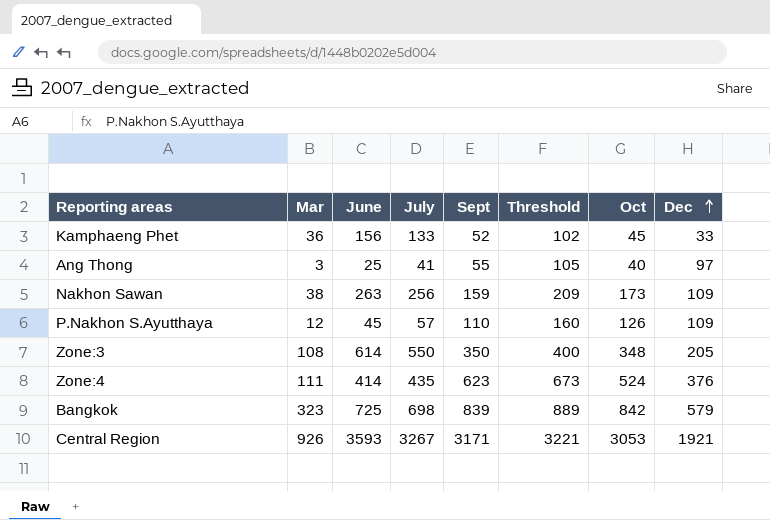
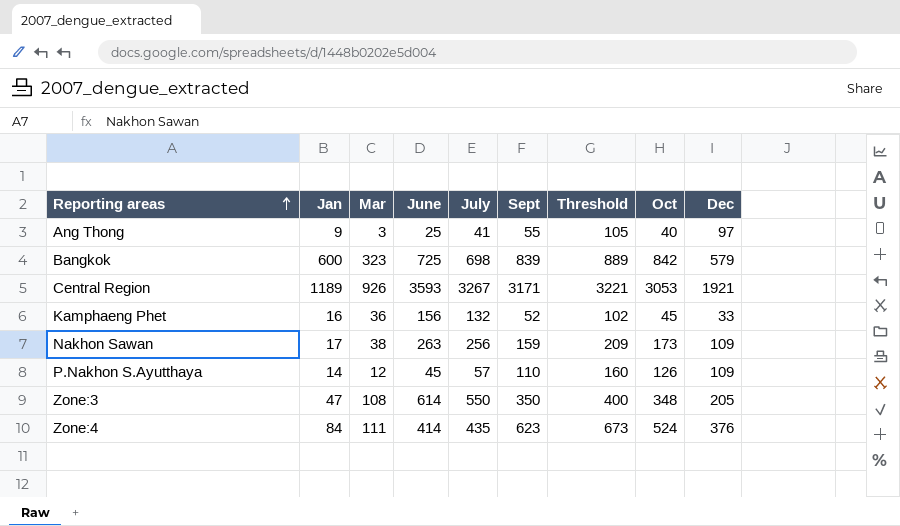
row order: Dec ascending -> Reporting areas ascending
column Jan | position: none -> 2
Kamphaeng Phet | July: 133 -> 132

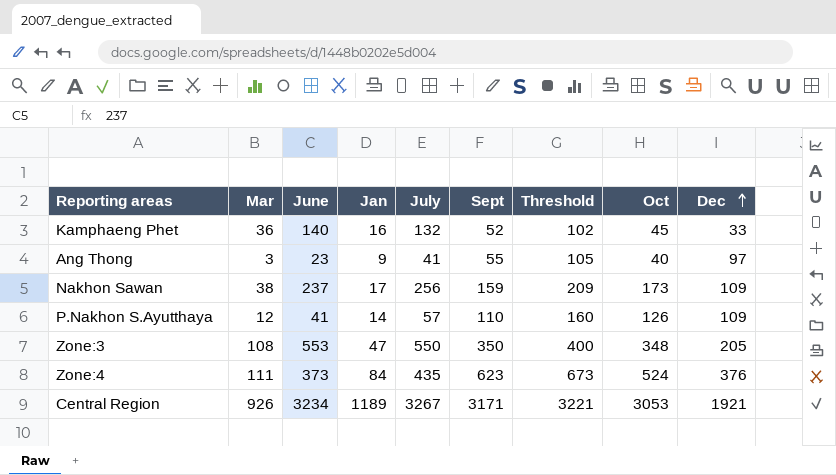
row order: Reporting areas ascending -> Dec ascending
column Jan | position: 2 -> 4
row Bangkok: 600 | 323 | 725 | 698 | 839 | 889 | 842 | 579 -> none
Kamphaeng Phet | June: 156 -> 140
Ang Thong | June: 25 -> 23
Nakhon Sawan | June: 263 -> 237
P.Nakhon S.Ayutthaya | June: 45 -> 41
Zone:3 | June: 614 -> 553
Zone:4 | June: 414 -> 373
Central Region | June: 3593 -> 3234

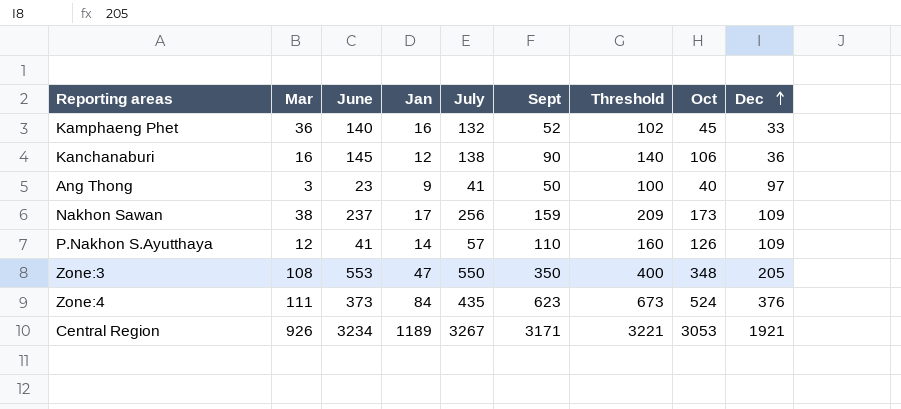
row Kanchanaburi: none -> 16 | 145 | 12 | 138 | 90 | 140 | 106 | 36
Ang Thong | Sept: 55 -> 50
Ang Thong | Threshold: 105 -> 100

